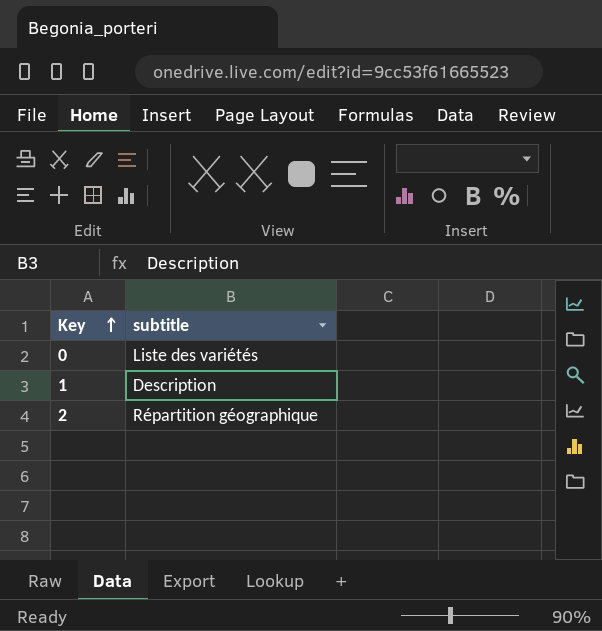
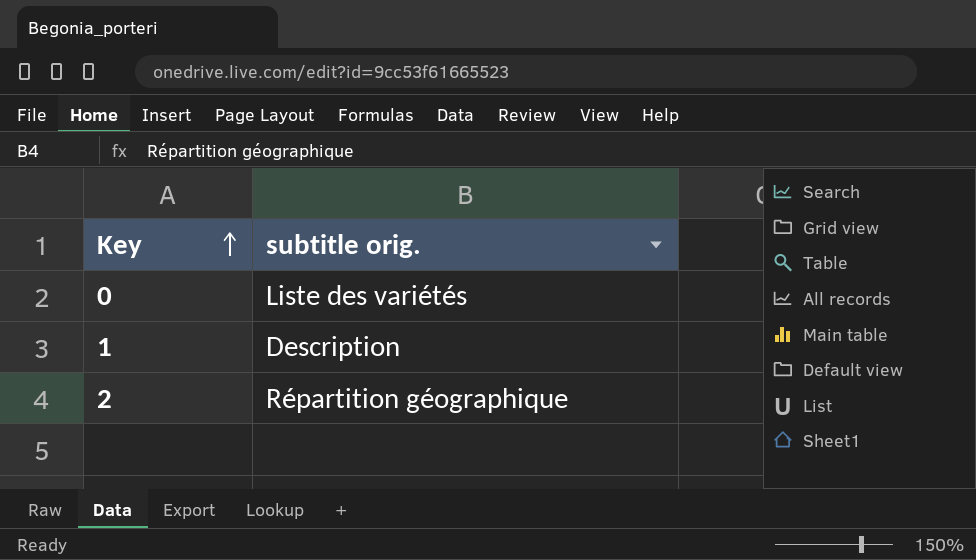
column name: subtitle -> subtitle orig.

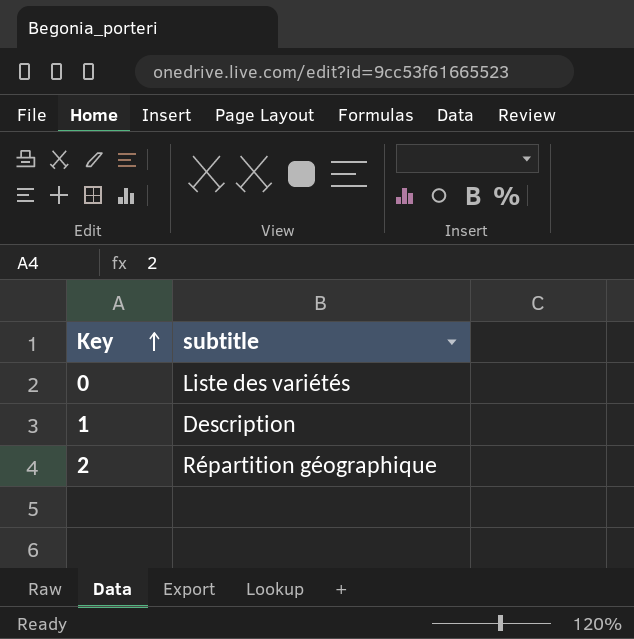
column name: subtitle orig. -> subtitle

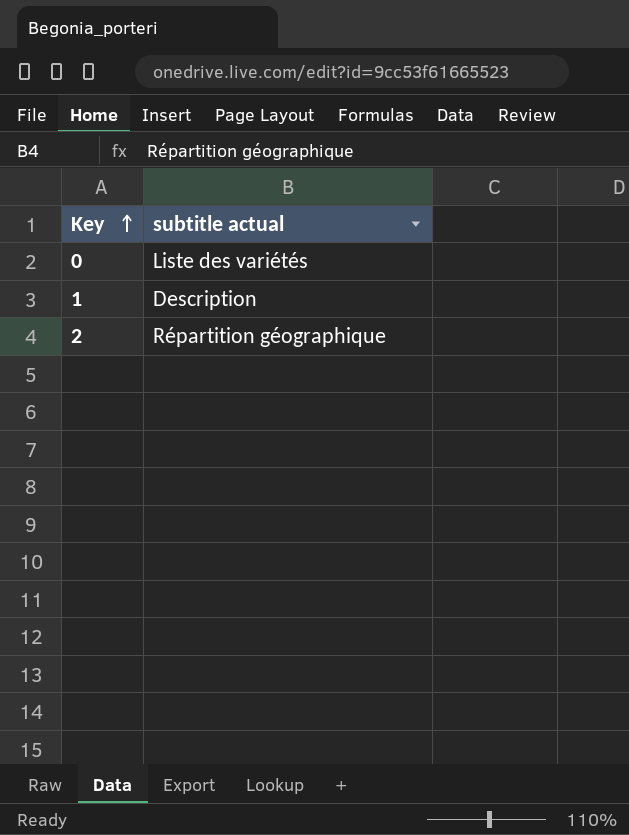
column name: subtitle -> subtitle actual

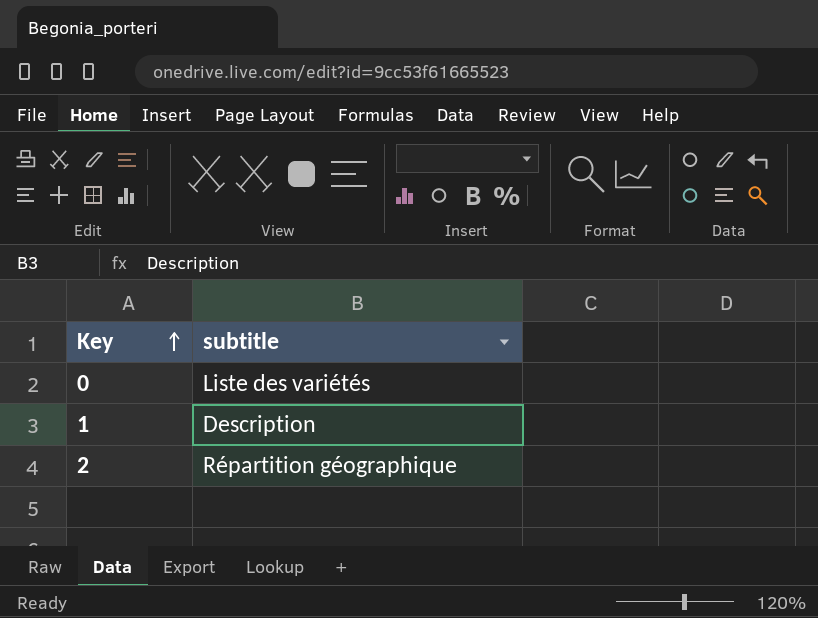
column name: subtitle actual -> subtitle

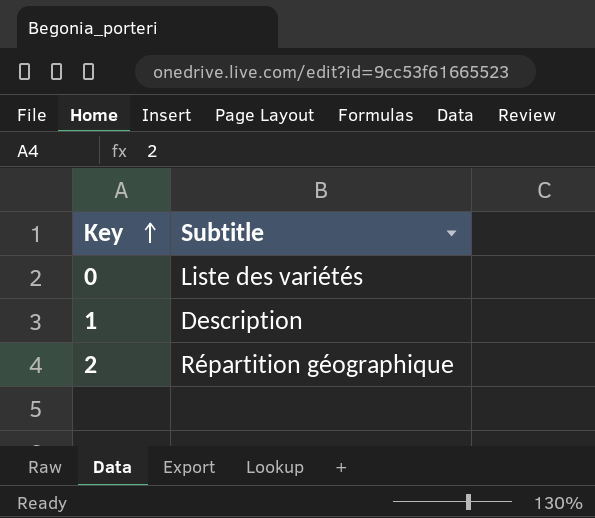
column name: subtitle -> Subtitle

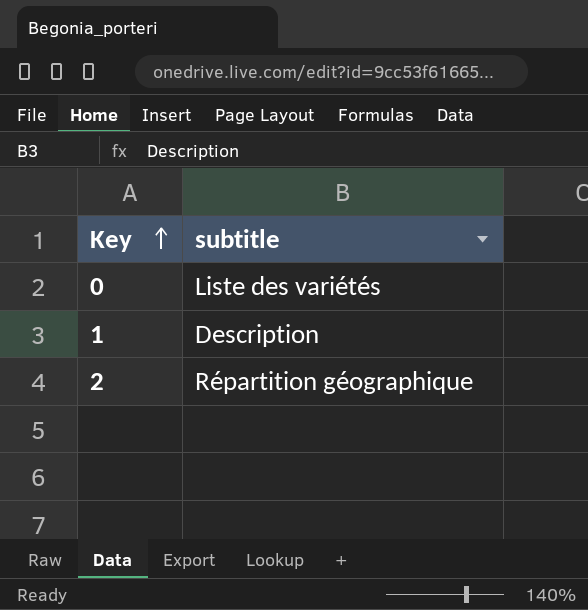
column name: Subtitle -> subtitle

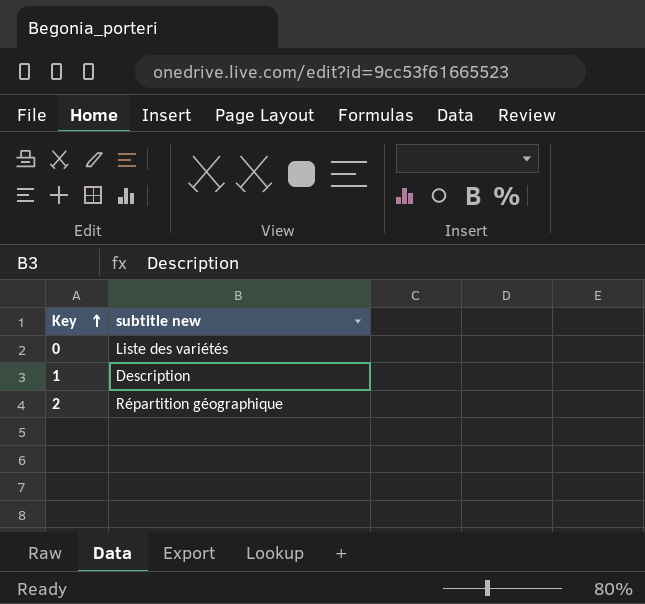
column name: subtitle -> subtitle new

